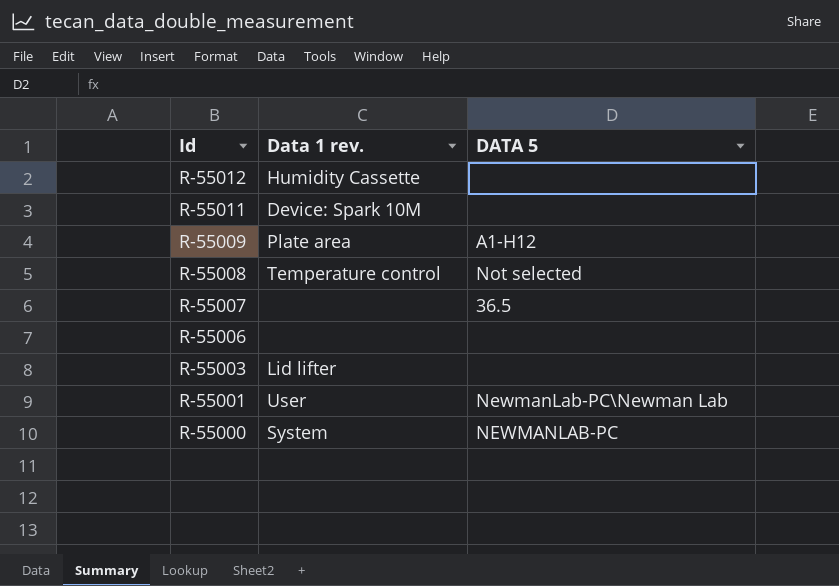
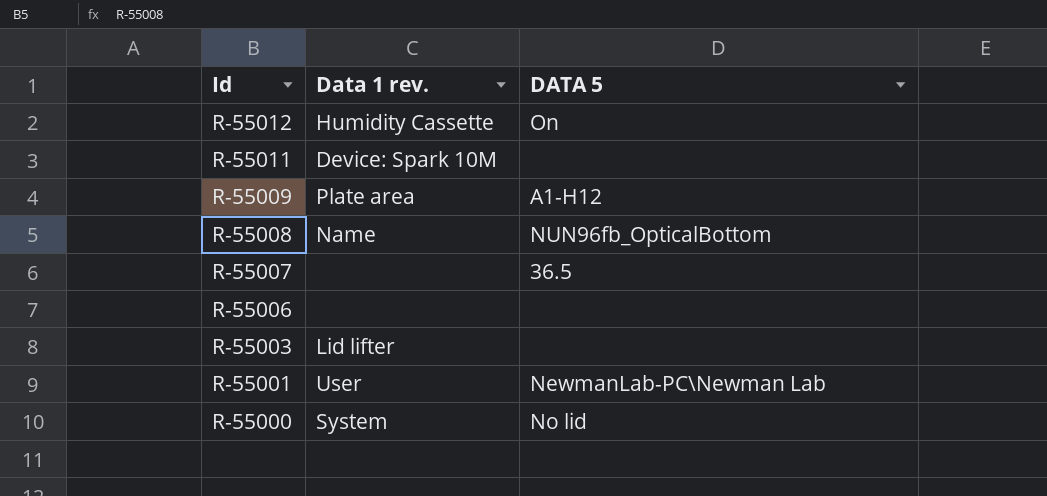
R-55012 | DATA 5: none -> On
R-55008 | Data 1 rev.: Temperature control -> Name
R-55008 | DATA 5: Not selected -> NUN96fb_OpticalBottom
R-55000 | DATA 5: NEWMANLAB-PC -> No lid

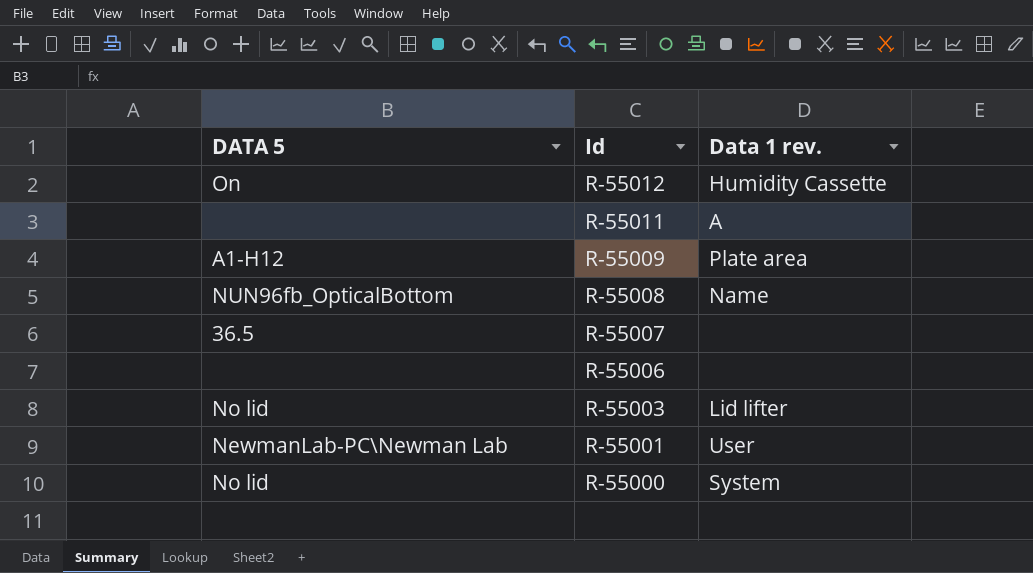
column DATA 5 | position: 3 -> 1
R-55011 | Data 1 rev.: Device: Spark 10M -> A
R-55003 | DATA 5: none -> No lid

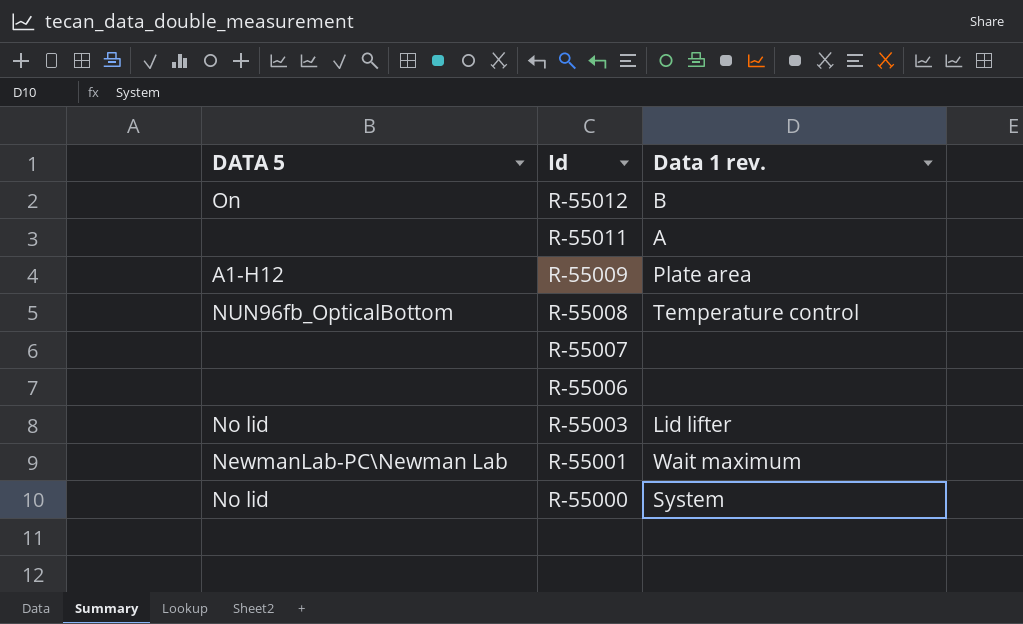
R-55012 | Data 1 rev.: Humidity Cassette -> B
R-55008 | Data 1 rev.: Name -> Temperature control
R-55007 | DATA 5: 36.5 -> none
R-55001 | Data 1 rev.: User -> Wait maximum

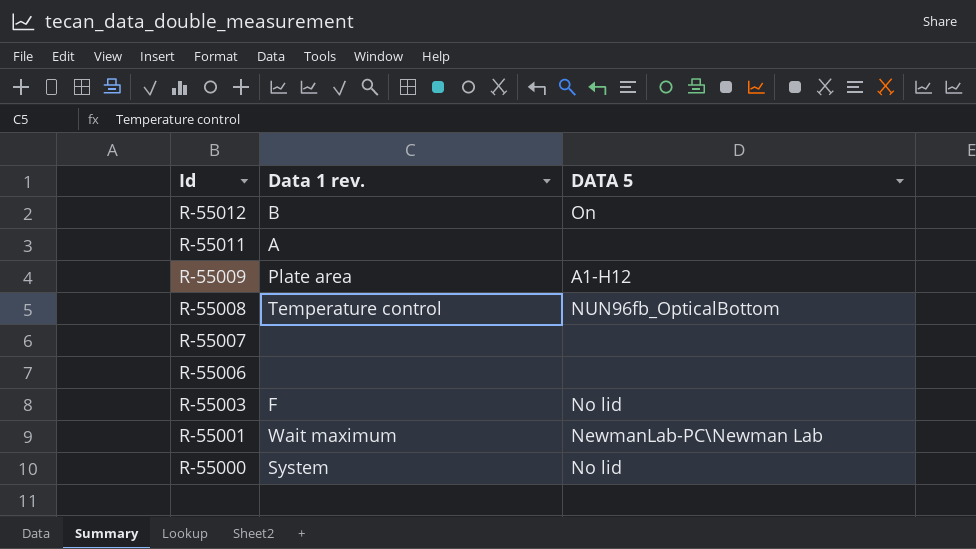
column DATA 5 | position: 1 -> 3
R-55003 | Data 1 rev.: Lid lifter -> F

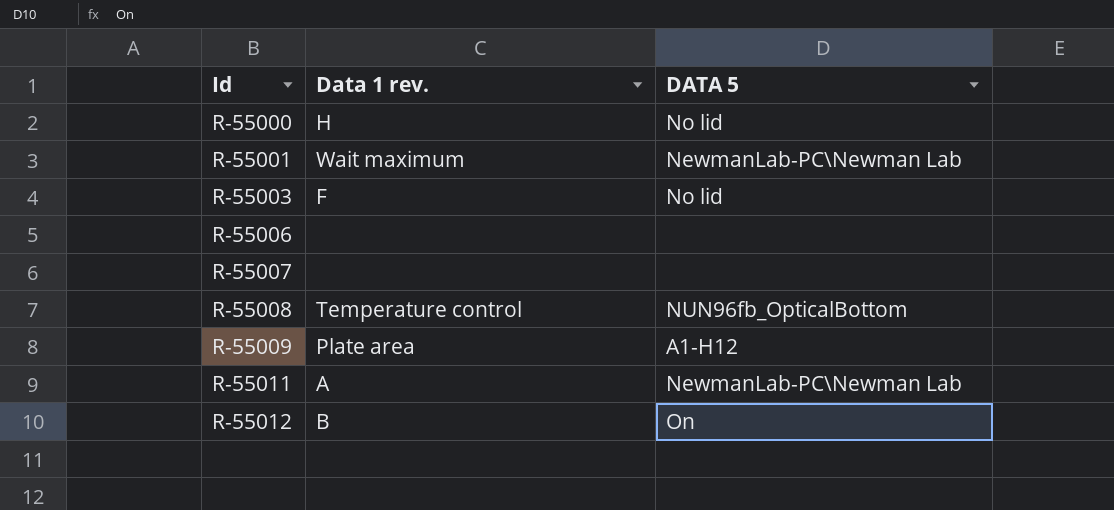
row order: Id descending -> Id ascending
R-55000 | Data 1 rev.: System -> H
R-55011 | DATA 5: none -> NewmanLab-PC\Newman Lab

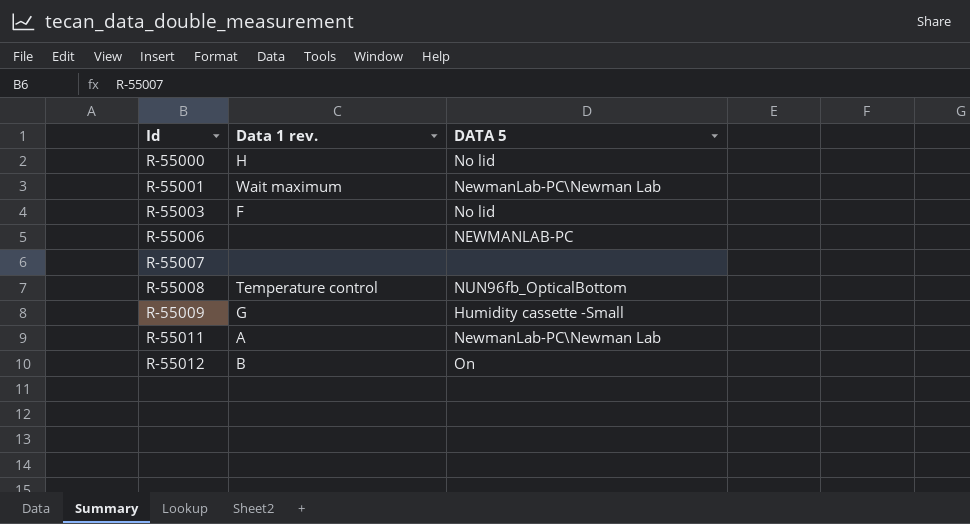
R-55006 | DATA 5: none -> NEWMANLAB-PC
R-55009 | Data 1 rev.: Plate area -> G
R-55009 | DATA 5: A1-H12 -> Humidity cassette -Small

